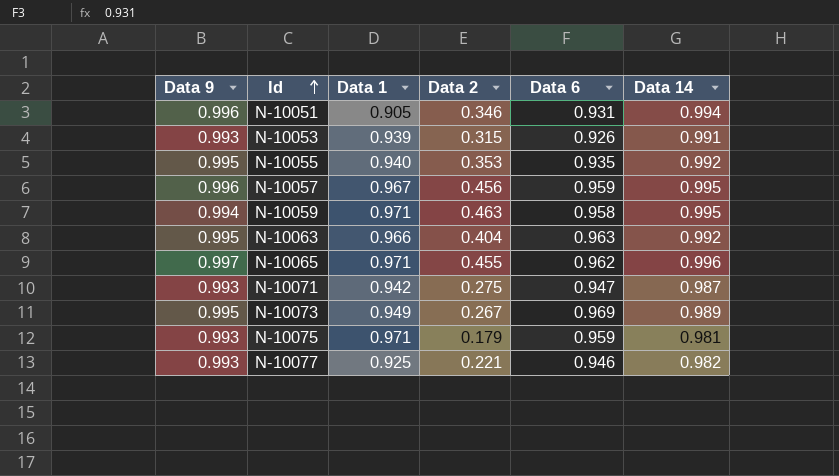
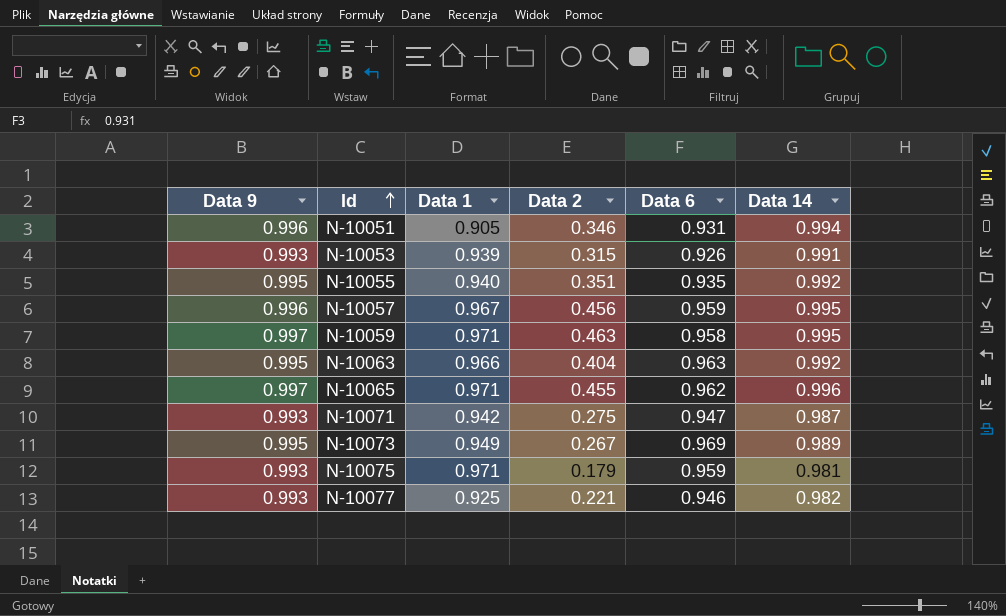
N-10055 | Data 2: 0.353 -> 0.351
N-10059 | Data 9: 0.994 -> 0.997

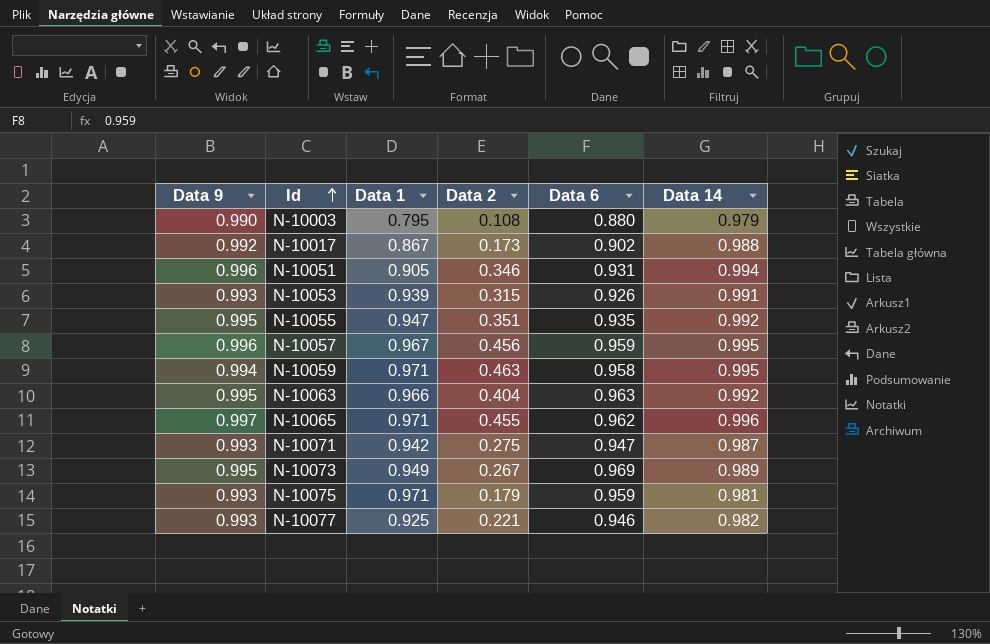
row N-10003: none -> 0.990 | 0.795 | 0.108 | 0.880 | 0.979
row N-10017: none -> 0.992 | 0.867 | 0.173 | 0.902 | 0.988
N-10055 | Data 1: 0.940 -> 0.947
N-10059 | Data 9: 0.997 -> 0.994

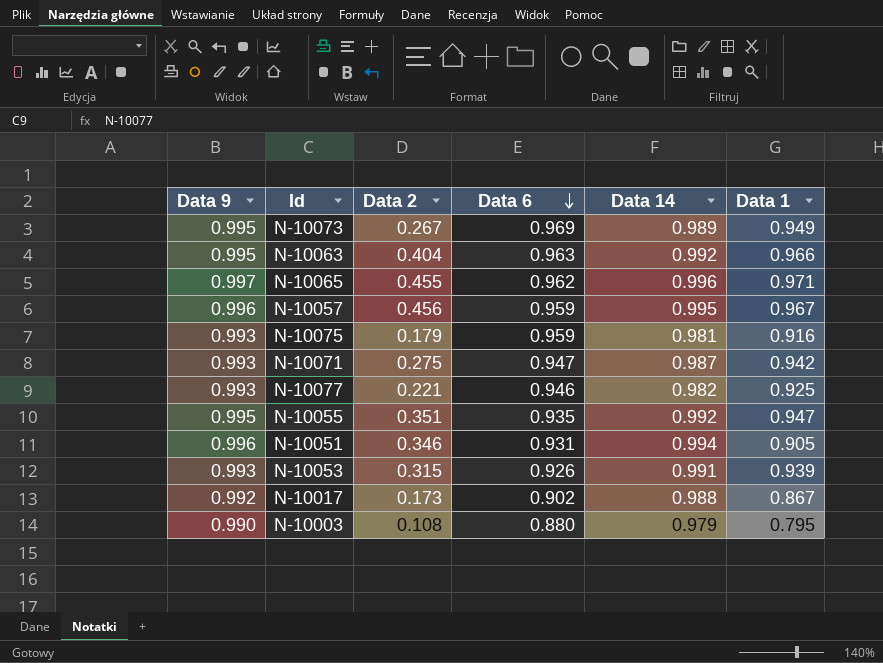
row order: Id ascending -> Data 6 descending
column Data 1 | position: 3 -> 6
row N-10059: 0.994 | 0.971 | 0.463 | 0.958 | 0.995 -> none
N-10075 | Data 1: 0.971 -> 0.916

